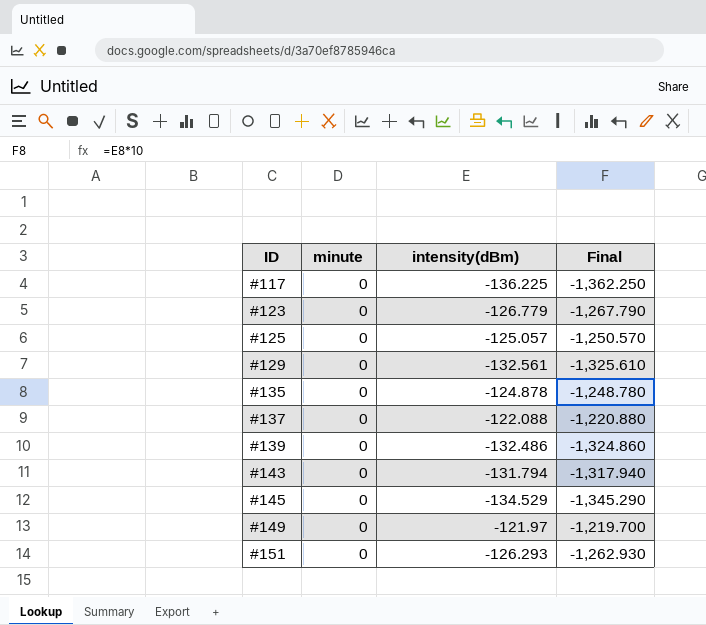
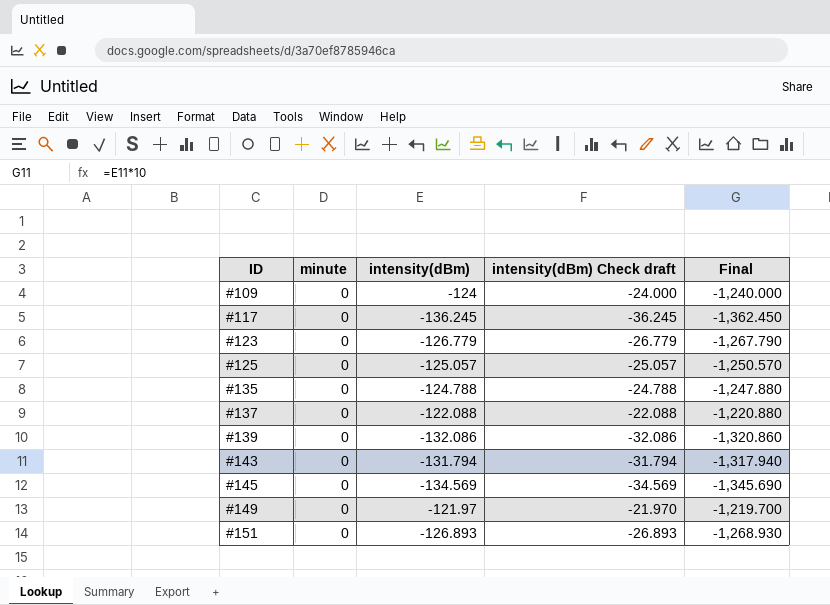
column intensity(dBm) Check draft | formula: none -> [intensity(dBm)] + 100
row #129: 0 | -132.561 | -1,325.610 -> none
row #109: none -> 0 | -124 | -24.000 | -1,240.000
#117 | intensity(dBm): -136.225 -> -136.245
#117 | Final: -1,362.250 -> -1,362.450
#135 | intensity(dBm): -124.878 -> -124.788
#135 | Final: -1,248.780 -> -1,247.880
#139 | intensity(dBm): -132.486 -> -132.086
#139 | Final: -1,324.860 -> -1,320.860
#145 | intensity(dBm): -134.529 -> -134.569
#145 | Final: -1,345.290 -> -1,345.690
#151 | intensity(dBm): -126.293 -> -126.893
#151 | Final: -1,262.930 -> -1,268.930

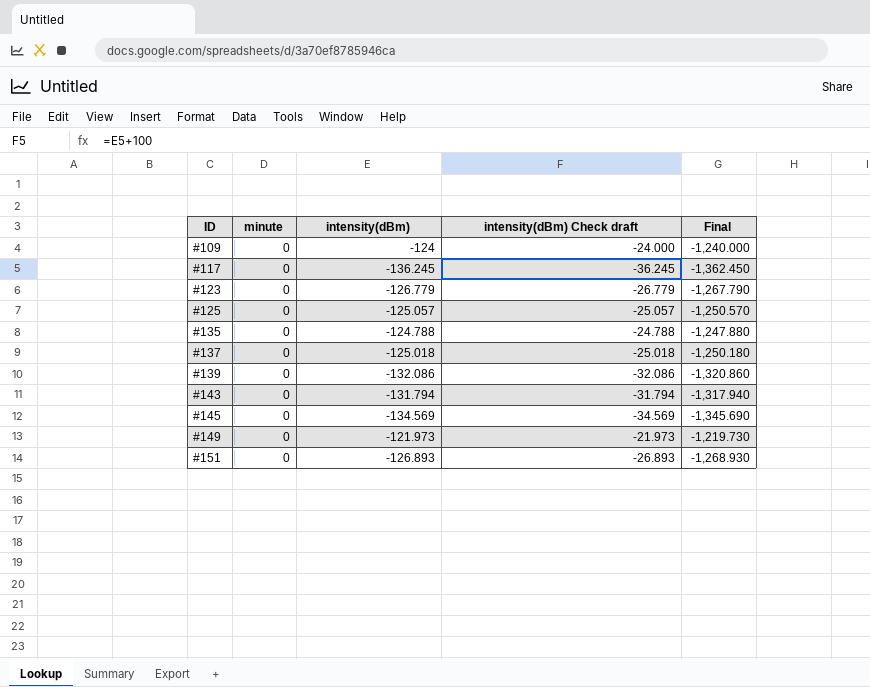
#137 | intensity(dBm): -122.088 -> -125.018
#137 | intensity(dBm) Check draft: -22.088 -> -25.018
#137 | Final: -1,220.880 -> -1,250.180
#149 | intensity(dBm): -121.97 -> -121.973
#149 | intensity(dBm) Check draft: -21.970 -> -21.973
#149 | Final: -1,219.700 -> -1,219.730

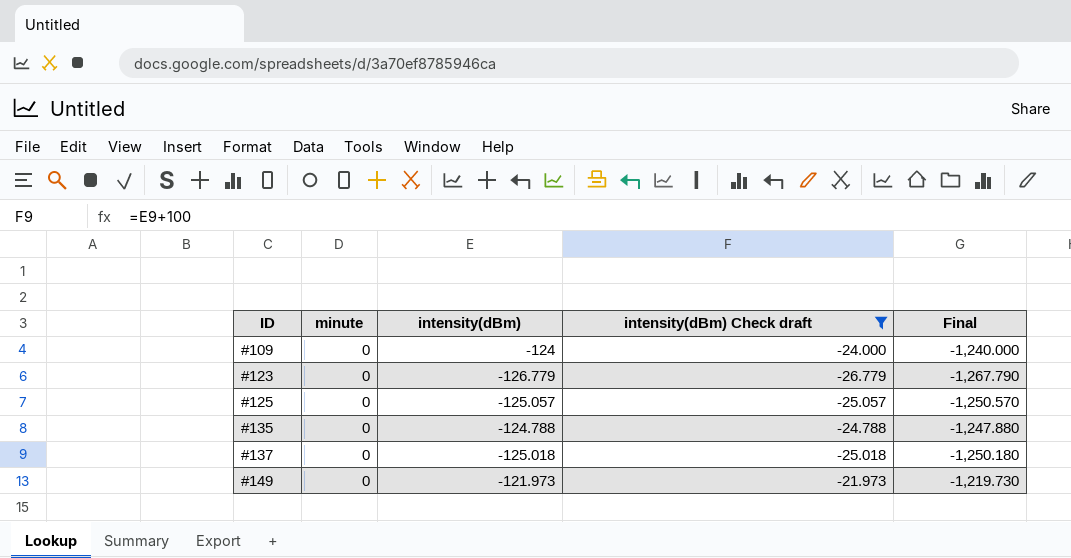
filter: none -> intensity(dBm) Check draft >= -26.779

